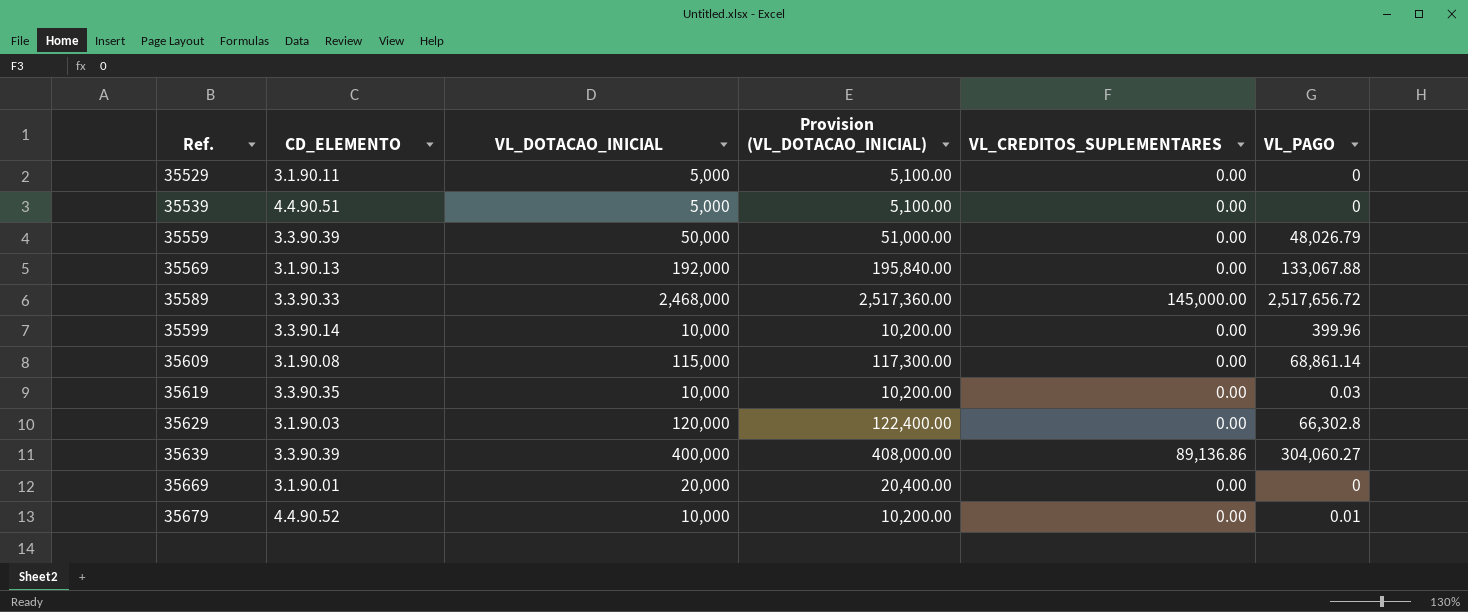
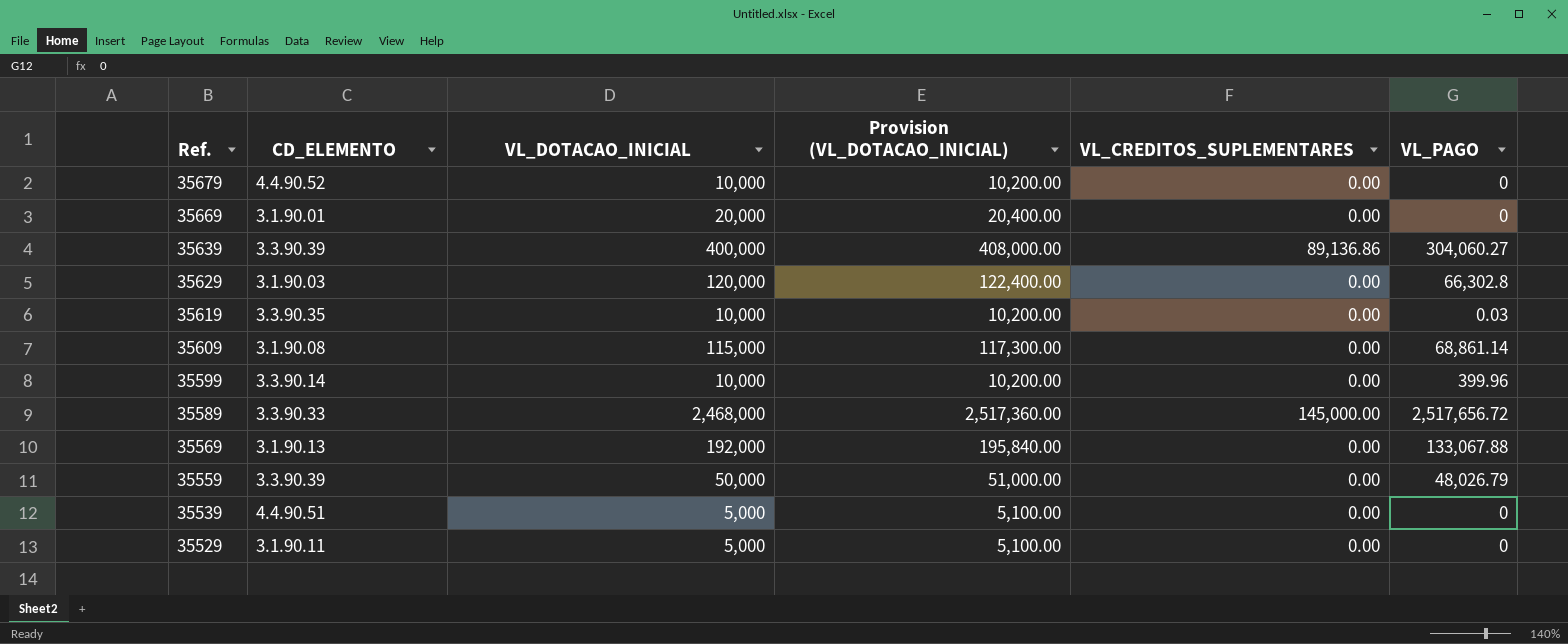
row order: Ref. ascending -> Ref. descending
35679 | VL_PAGO: 0.01 -> 0

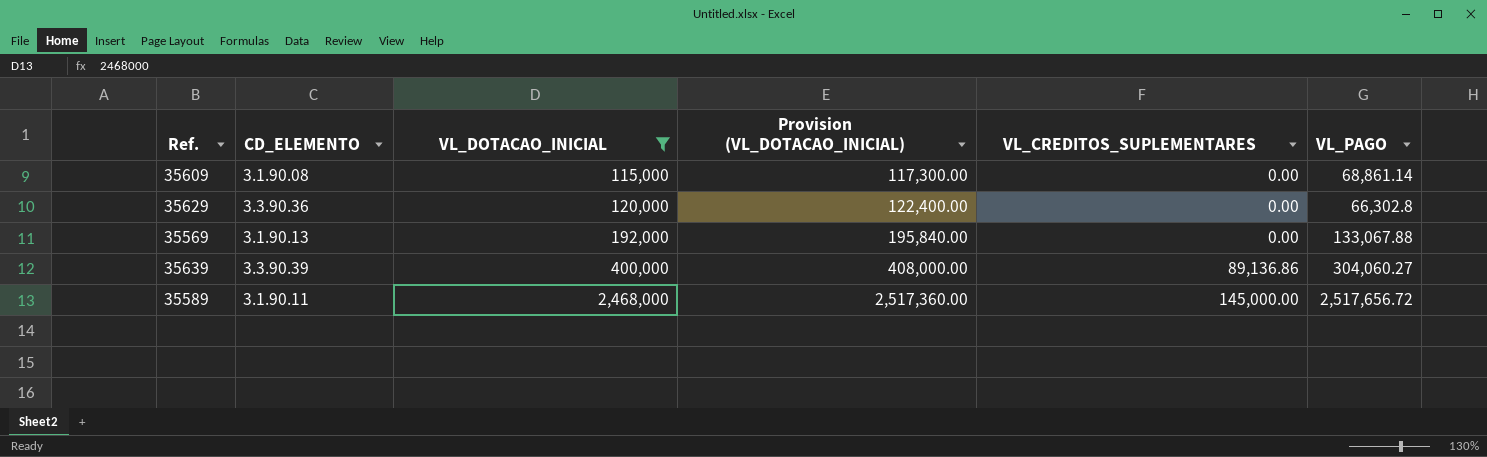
filter: none -> VL_DOTACAO_INICIAL >= 115,000
row order: Ref. descending -> VL_DOTACAO_INICIAL ascending
35629 | CD_ELEMENTO: 3.1.90.03 -> 3.3.90.36
35589 | CD_ELEMENTO: 3.3.90.33 -> 3.1.90.11

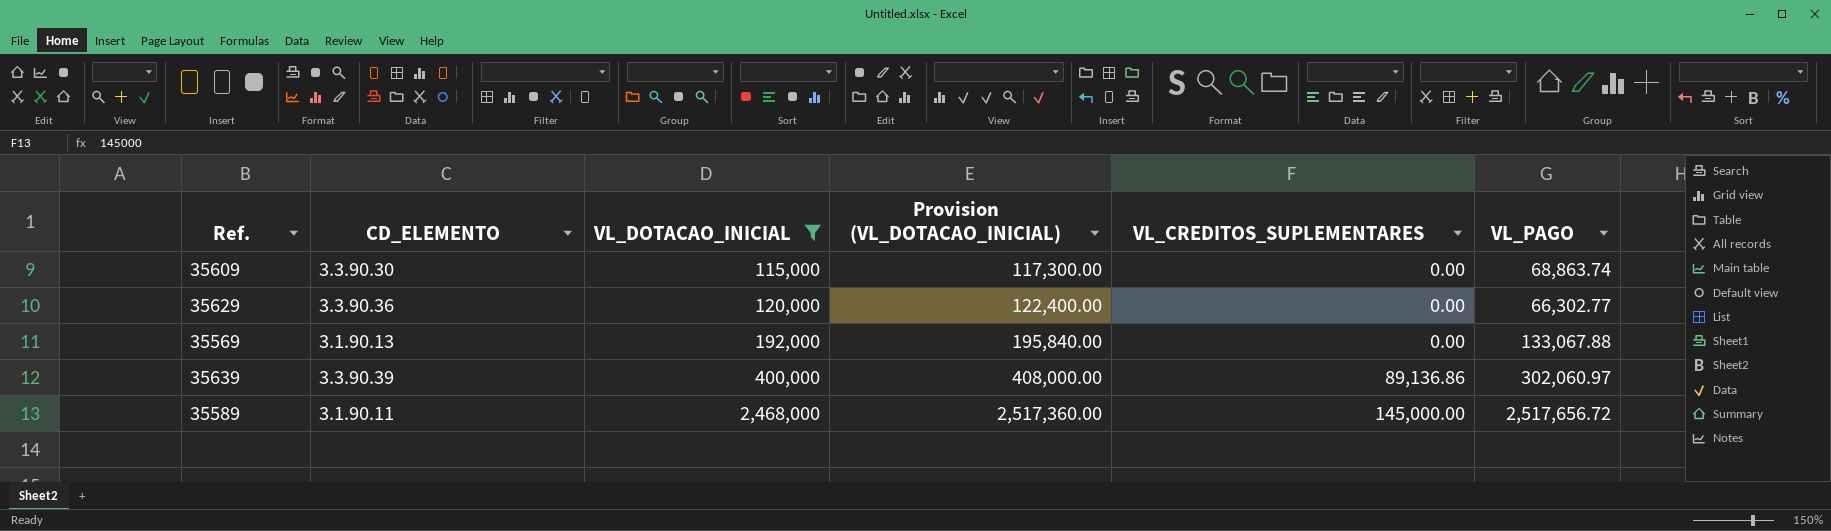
35609 | CD_ELEMENTO: 3.1.90.08 -> 3.3.90.30
35609 | VL_PAGO: 68,861.14 -> 68,863.74
35629 | VL_PAGO: 66,302.8 -> 66,302.77
35639 | VL_PAGO: 304,060.27 -> 302,060.97

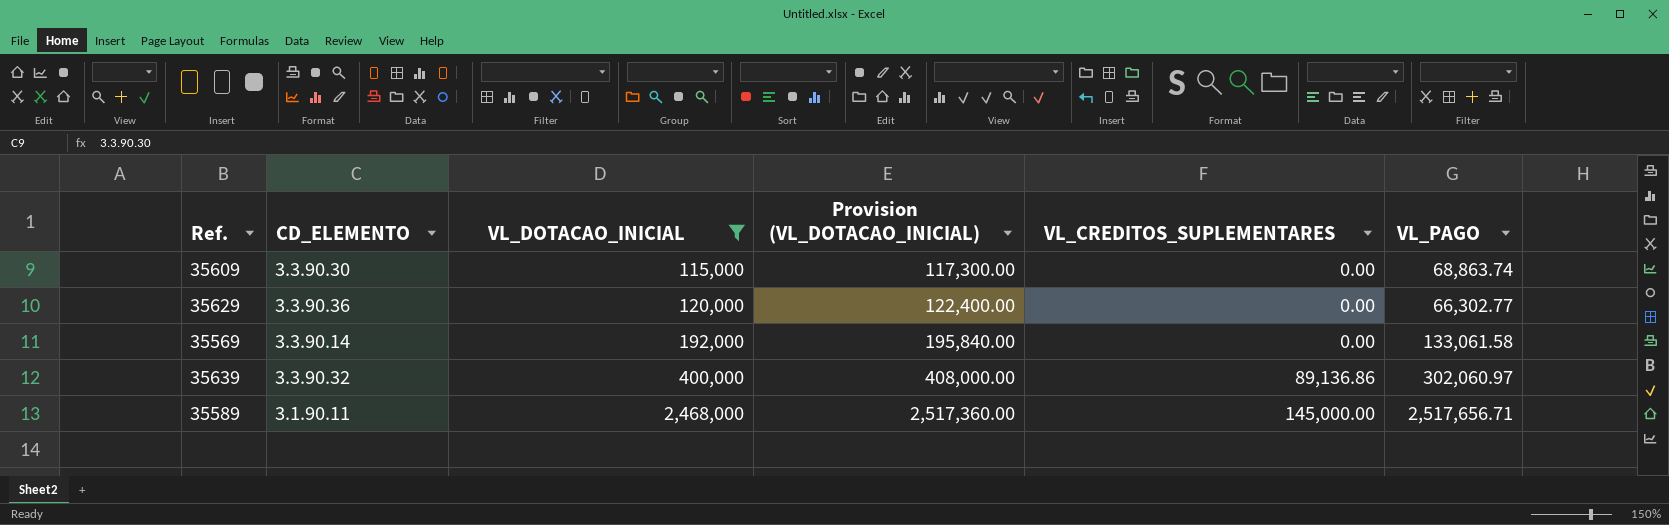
35569 | CD_ELEMENTO: 3.1.90.13 -> 3.3.90.14
35569 | VL_PAGO: 133,067.88 -> 133,061.58
35639 | CD_ELEMENTO: 3.3.90.39 -> 3.3.90.32
35589 | VL_PAGO: 2,517,656.72 -> 2,517,656.71

